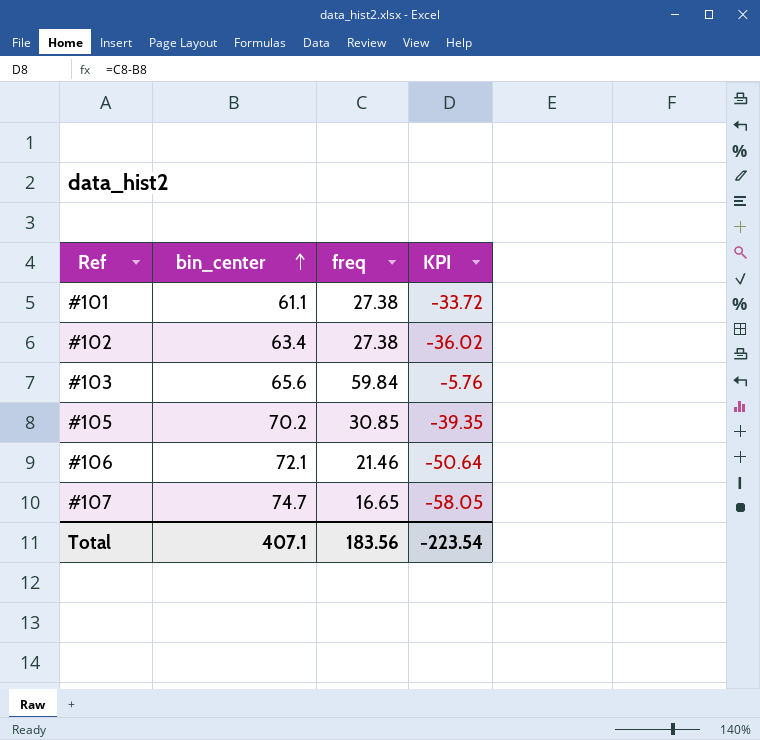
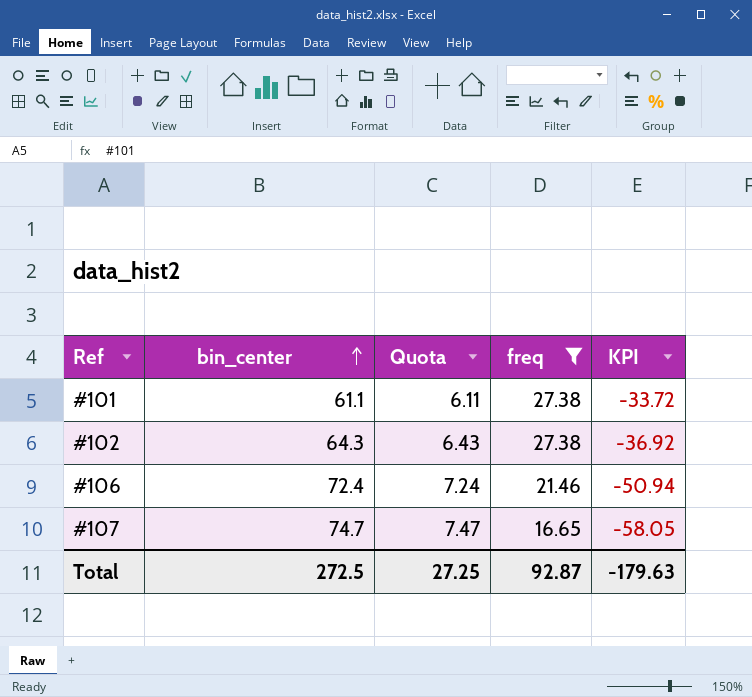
filter: none -> freq <= 27.38
column Quota | formula: none -> [bin_center] * 0.1
#102 | bin_center: 63.4 -> 64.3
#102 | KPI: -36.02 -> -36.92
#106 | bin_center: 72.1 -> 72.4
#106 | KPI: -50.64 -> -50.94
Total | bin_center: 407.1 -> 272.5
Total | freq: 183.56 -> 92.87
Total | KPI: -223.54 -> -179.63

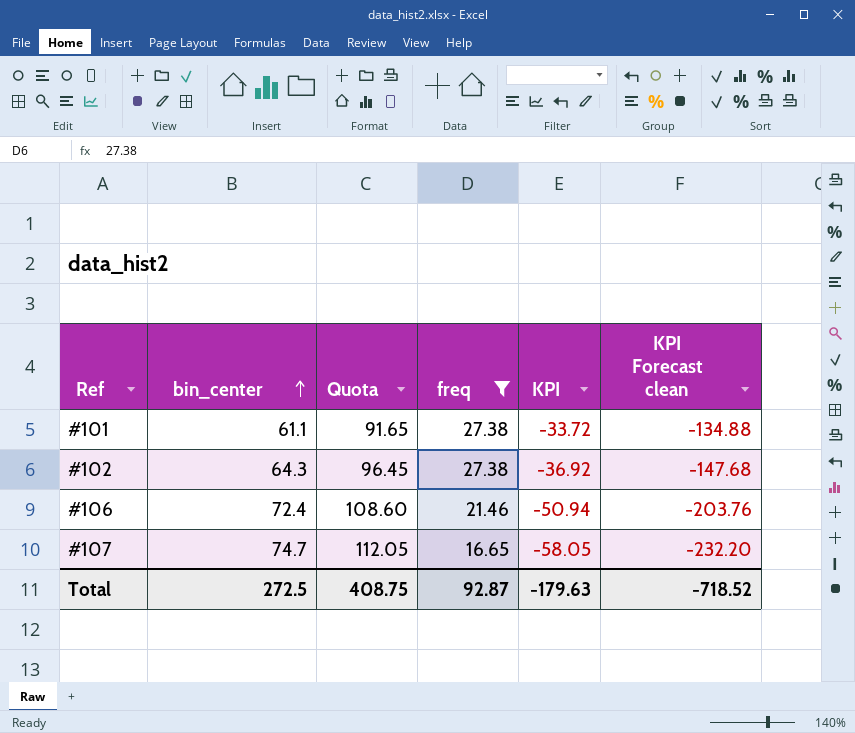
column Quota | formula: [bin_center] * 0.1 -> [bin_center] * 1.5
column KPI Forecast clean | formula: none -> [KPI] * 4
Total | Quota: 27.25 -> 408.75

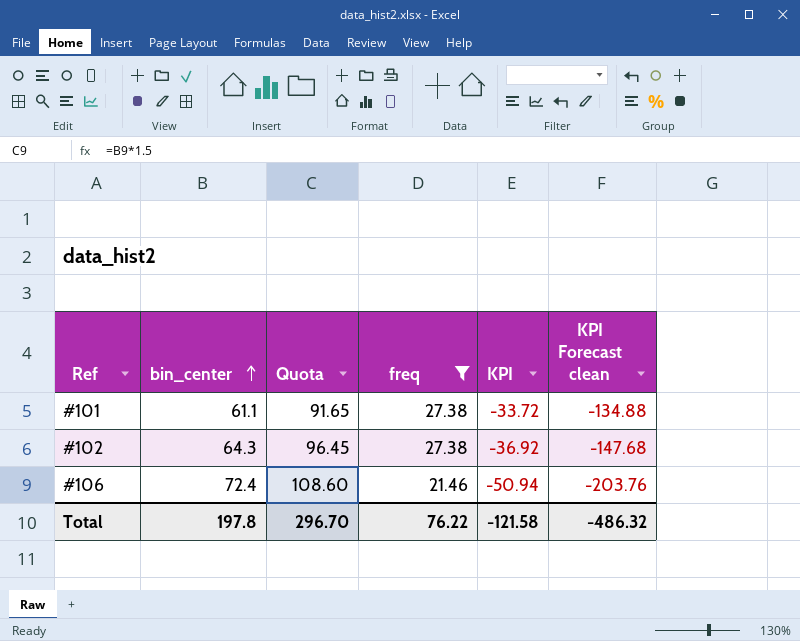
row #107: 74.7 | 112.05 | 16.65 | -58.05 | -232.20 -> none
Total | bin_center: 272.5 -> 197.8
Total | Quota: 408.75 -> 296.70
Total | freq: 92.87 -> 76.22
Total | KPI: -179.63 -> -121.58
Total | KPI Forecast clean: -718.52 -> -486.32

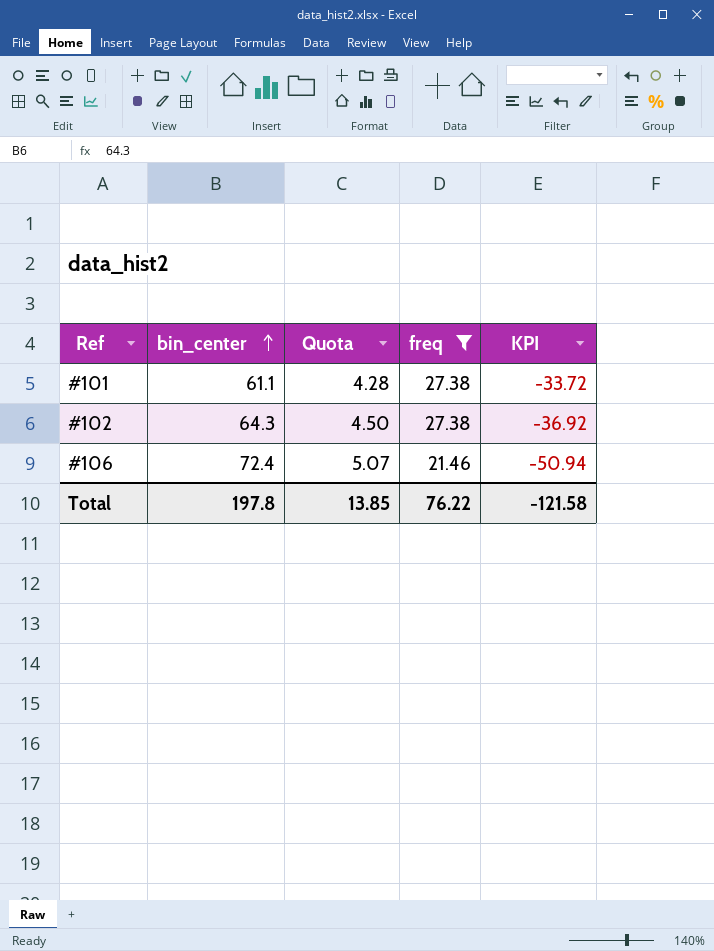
column KPI Forecast clean | formula: [KPI] * 4 -> none
column Quota | formula: [bin_center] * 1.5 -> [bin_center] * 0.07
Total | Quota: 296.70 -> 13.85

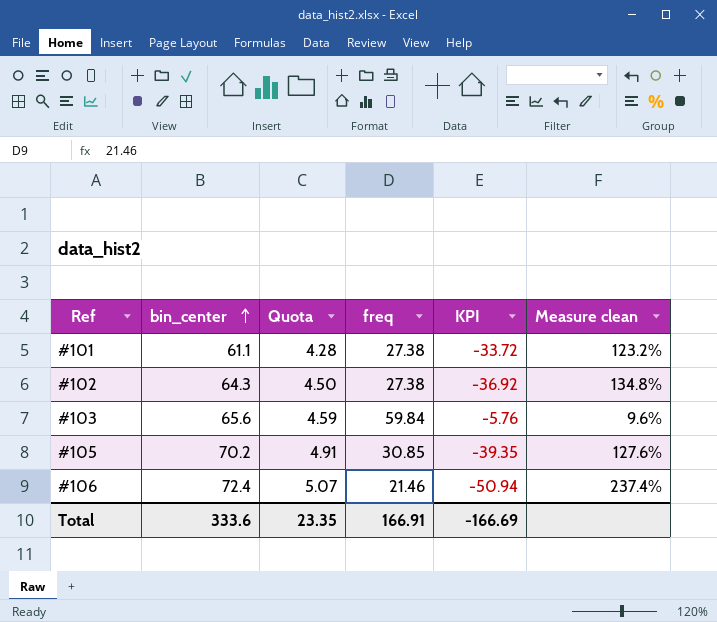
filter: freq <= 27.38 -> none
column Measure clean | formula: none -> ([bin_center] - [freq]) / [freq]
Total | bin_center: 197.8 -> 333.6
Total | Quota: 13.85 -> 23.35
Total | freq: 76.22 -> 166.91
Total | KPI: -121.58 -> -166.69

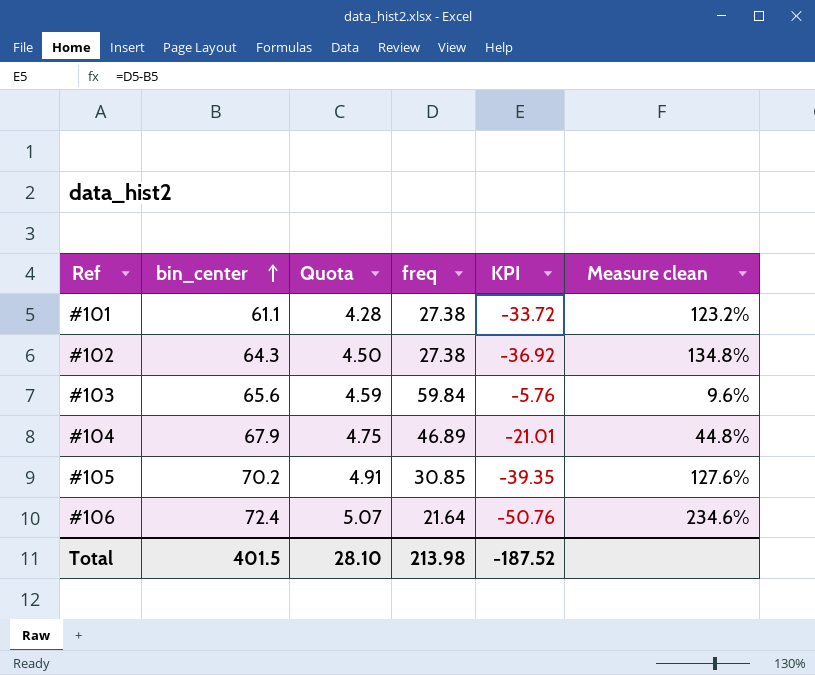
row #104: none -> 67.9 | 4.75 | 46.89 | -21.01 | 44.8%
#106 | freq: 21.46 -> 21.64
#106 | KPI: -50.94 -> -50.76
#106 | Measure clean: 237.4% -> 234.6%
Total | bin_center: 333.6 -> 401.5
Total | Quota: 23.35 -> 28.10
Total | freq: 166.91 -> 213.98
Total | KPI: -166.69 -> -187.52

